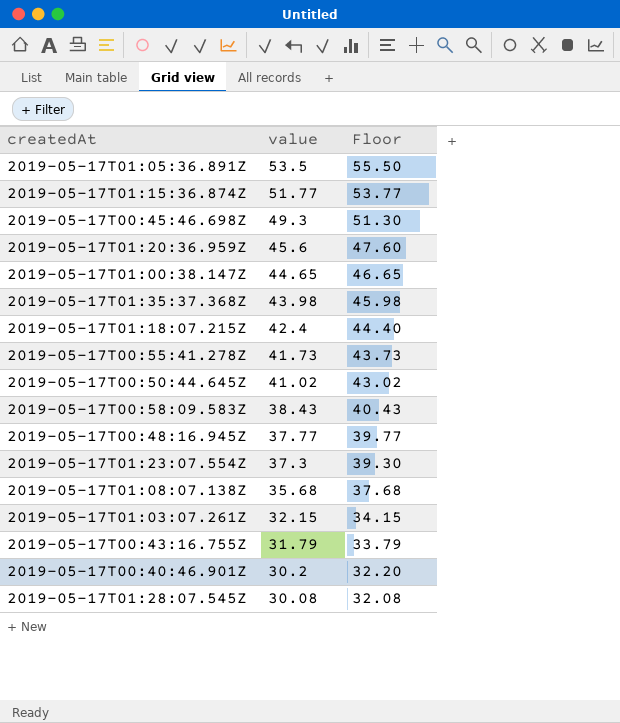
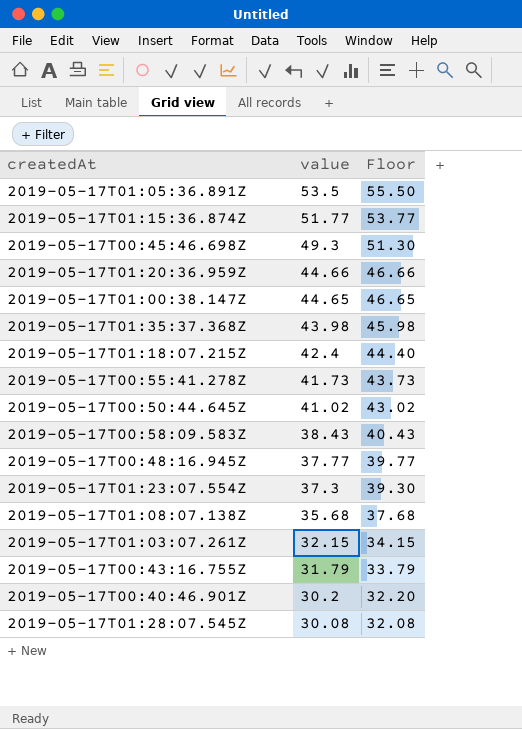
2019-05-17T01:20:36.959Z | value: 45.6 -> 44.66
2019-05-17T01:20:36.959Z | Floor: 47.60 -> 46.66

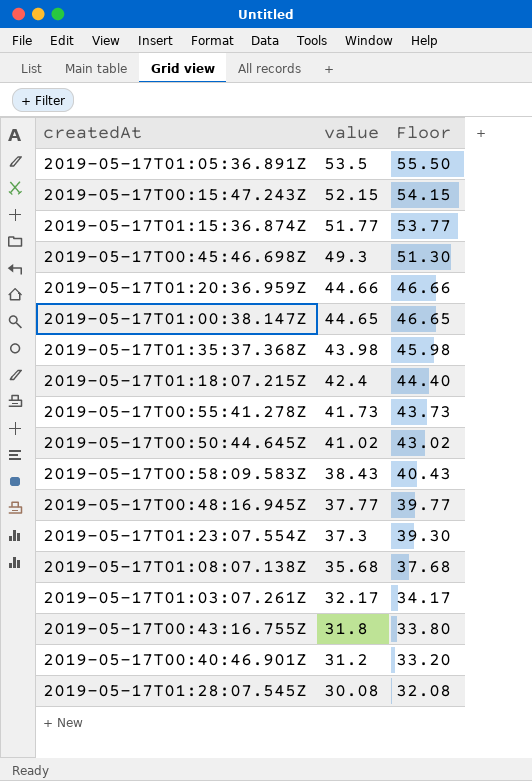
row 2019-05-17T00:15:47.243Z: none -> 52.15 | 54.15
2019-05-17T01:03:07.261Z | value: 32.15 -> 32.17
2019-05-17T01:03:07.261Z | Floor: 34.15 -> 34.17
2019-05-17T00:43:16.755Z | value: 31.79 -> 31.8
2019-05-17T00:43:16.755Z | Floor: 33.79 -> 33.80
2019-05-17T00:40:46.901Z | value: 30.2 -> 31.2
2019-05-17T00:40:46.901Z | Floor: 32.20 -> 33.20

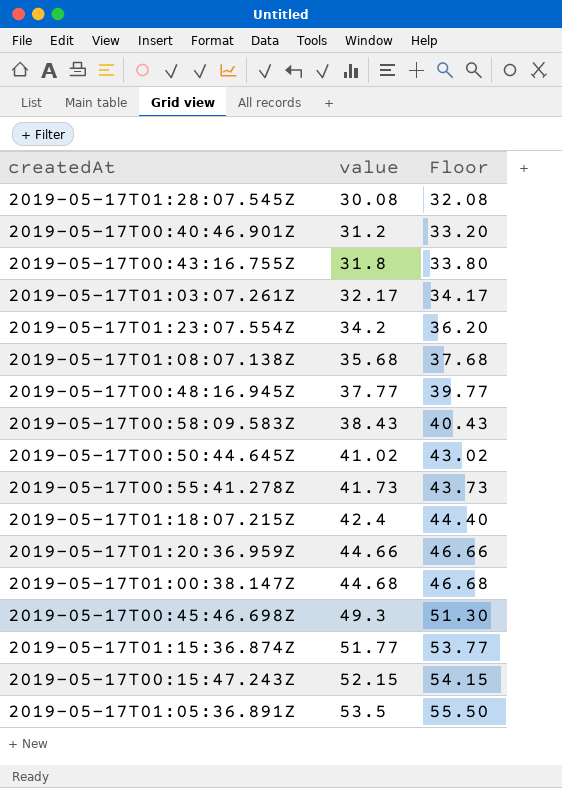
row order: value descending -> value ascending
row 2019-05-17T01:35:37.368Z: 43.98 | 45.98 -> none
2019-05-17T01:23:07.554Z | value: 37.3 -> 34.2
2019-05-17T01:23:07.554Z | Floor: 39.30 -> 36.20
2019-05-17T01:00:38.147Z | value: 44.65 -> 44.68
2019-05-17T01:00:38.147Z | Floor: 46.65 -> 46.68

